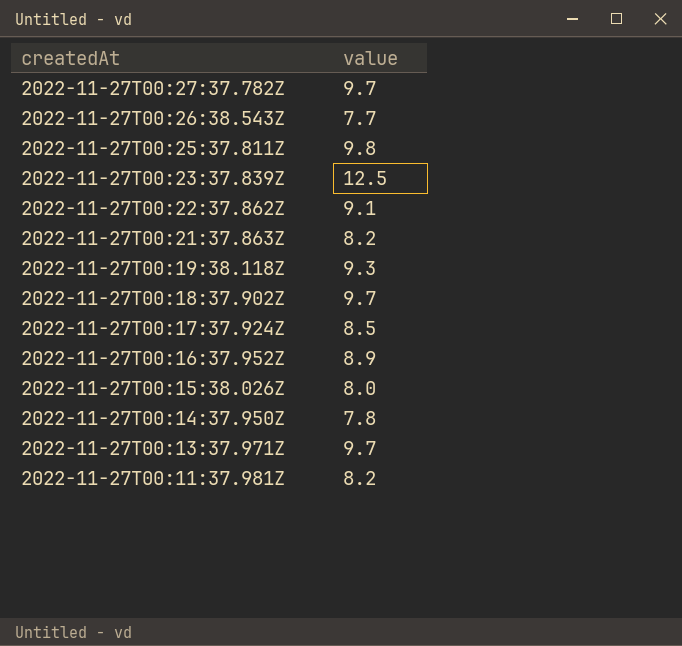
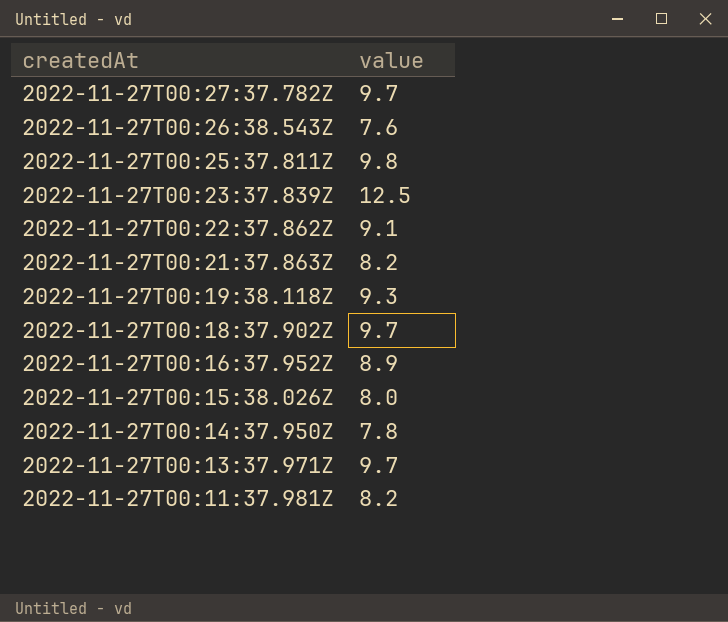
row 2022-11-27T00:17:37.924Z: 8.5 -> none
2022-11-27T00:26:38.543Z | value: 7.7 -> 7.6

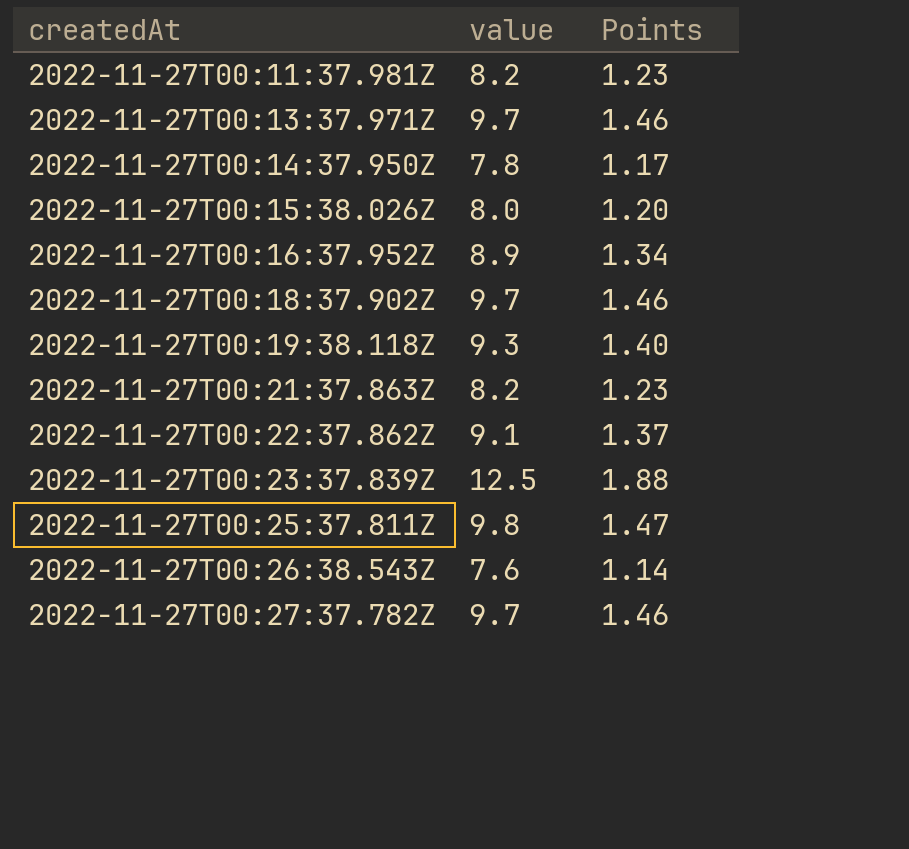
row order: createdAt descending -> createdAt ascending
column Points | formula: none -> [value] * 0.15

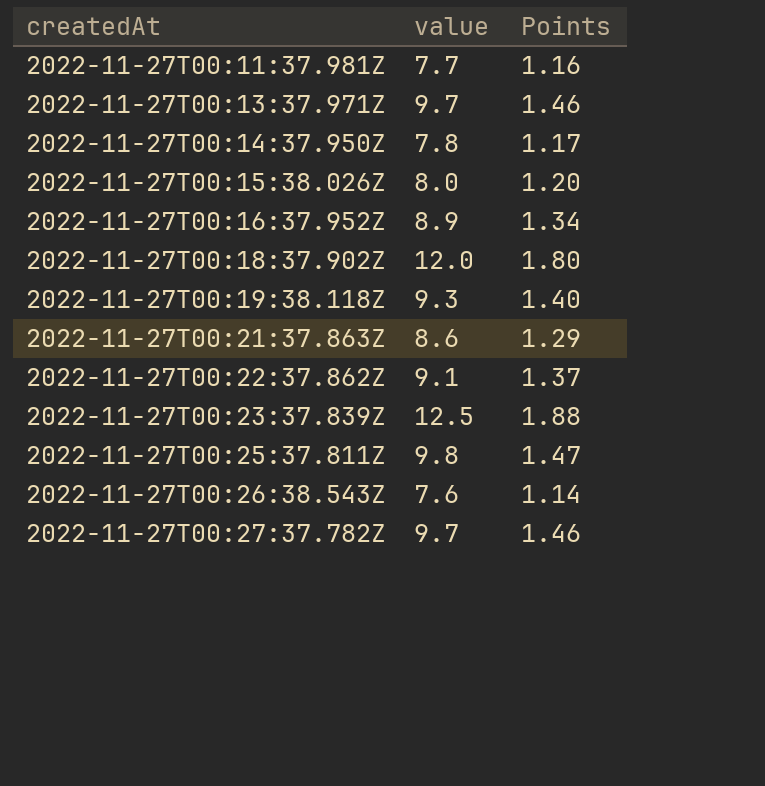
2022-11-27T00:11:37.981Z | value: 8.2 -> 7.7
2022-11-27T00:11:37.981Z | Points: 1.23 -> 1.16
2022-11-27T00:18:37.902Z | value: 9.7 -> 12.0
2022-11-27T00:18:37.902Z | Points: 1.46 -> 1.80
2022-11-27T00:21:37.863Z | value: 8.2 -> 8.6
2022-11-27T00:21:37.863Z | Points: 1.23 -> 1.29

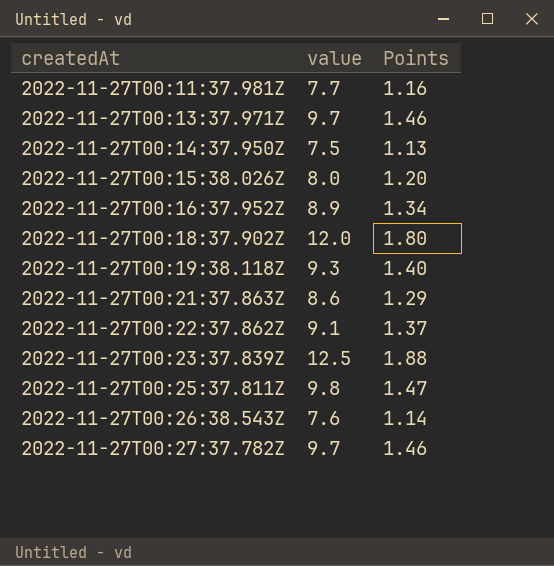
2022-11-27T00:14:37.950Z | value: 7.8 -> 7.5
2022-11-27T00:14:37.950Z | Points: 1.17 -> 1.13

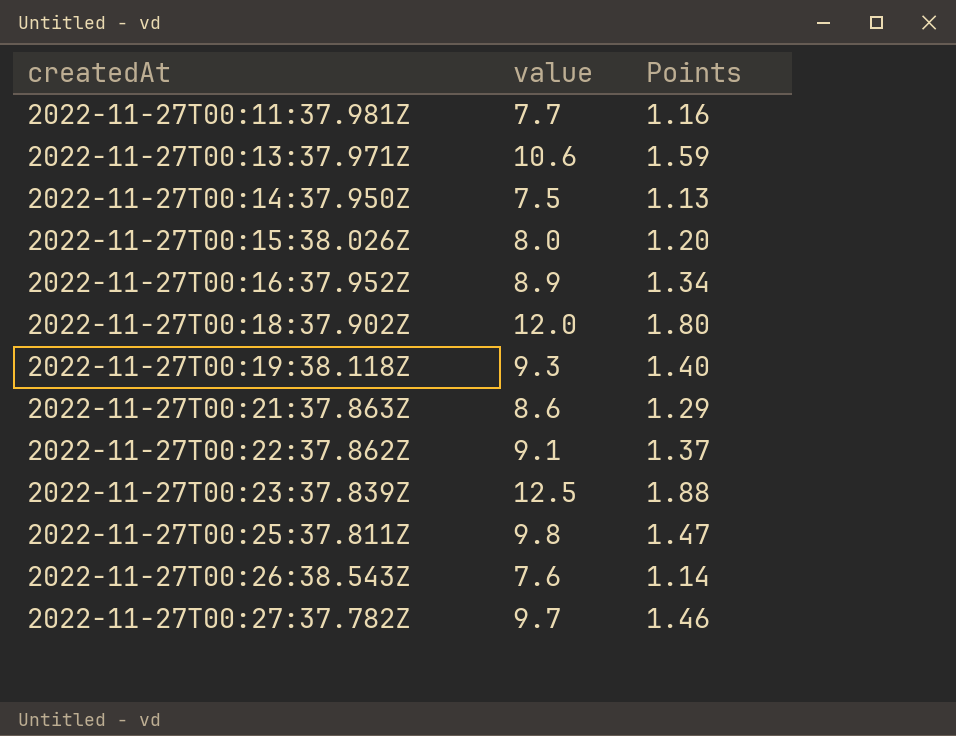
2022-11-27T00:13:37.971Z | value: 9.7 -> 10.6
2022-11-27T00:13:37.971Z | Points: 1.46 -> 1.59

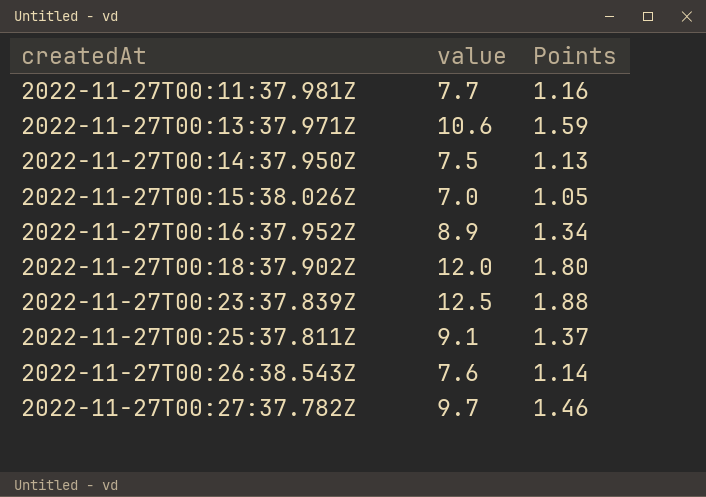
row 2022-11-27T00:19:38.118Z: 9.3 | 1.40 -> none
row 2022-11-27T00:21:37.863Z: 8.6 | 1.29 -> none
row 2022-11-27T00:22:37.862Z: 9.1 | 1.37 -> none
2022-11-27T00:15:38.026Z | value: 8.0 -> 7.0
2022-11-27T00:15:38.026Z | Points: 1.20 -> 1.05
2022-11-27T00:25:37.811Z | value: 9.8 -> 9.1
2022-11-27T00:25:37.811Z | Points: 1.47 -> 1.37

